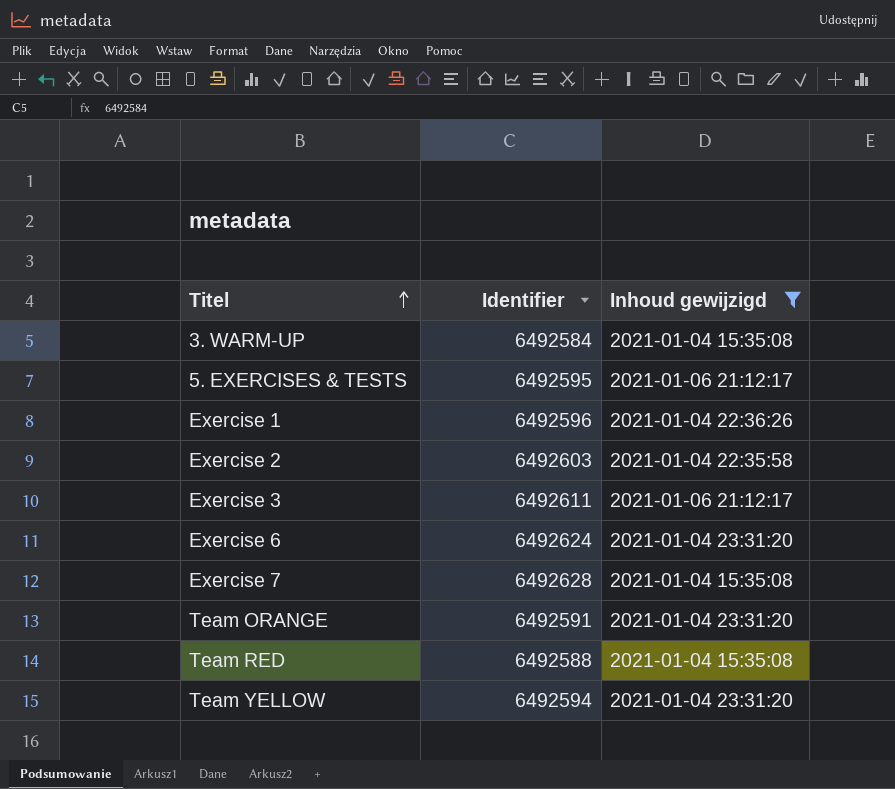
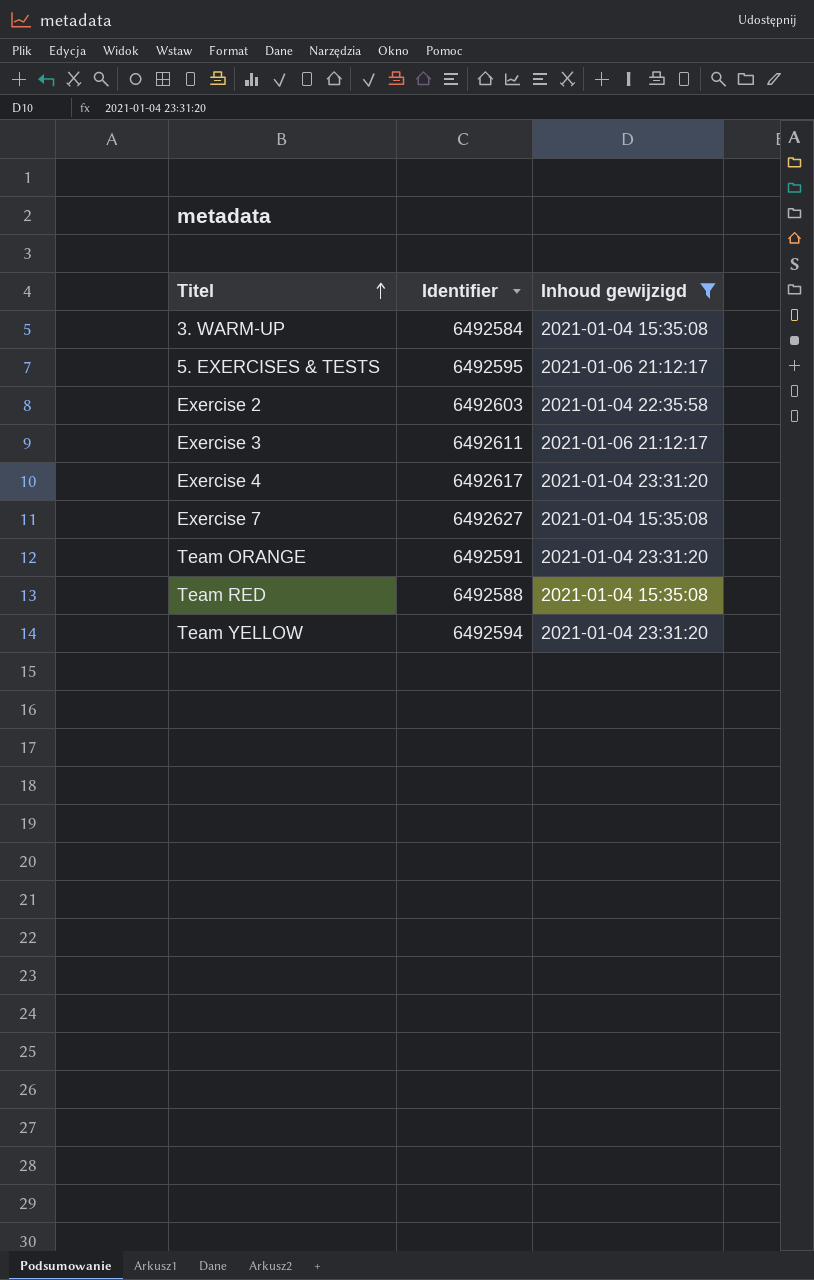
row Exercise 1: 6492596 | 2021-01-04 22:36:26 -> none
row Exercise 6: 6492624 | 2021-01-04 23:31:20 -> none
row Exercise 4: none -> 6492617 | 2021-01-04 23:31:20
Exercise 7 | Identifier: 6492628 -> 6492627

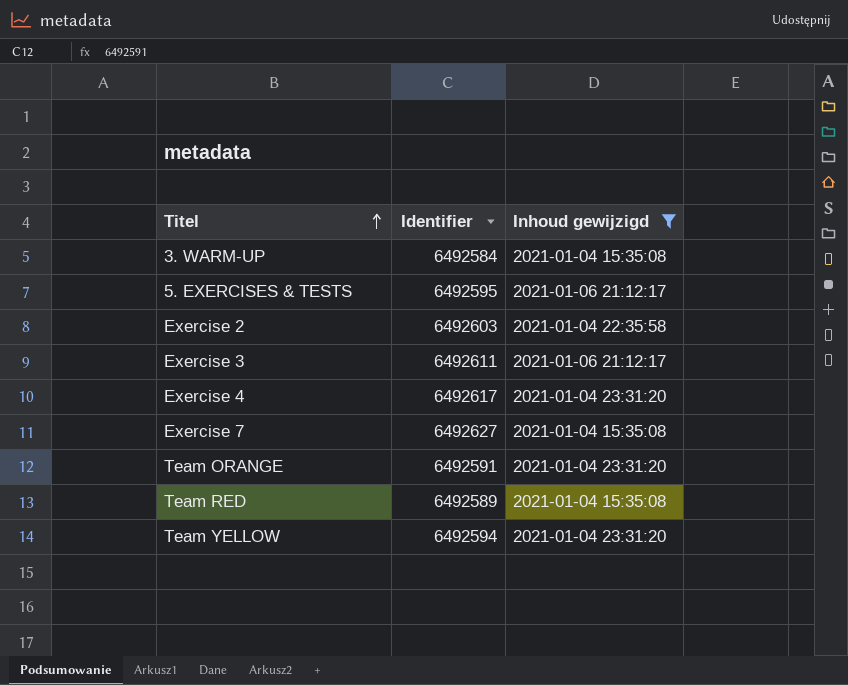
Team RED | Identifier: 6492588 -> 6492589

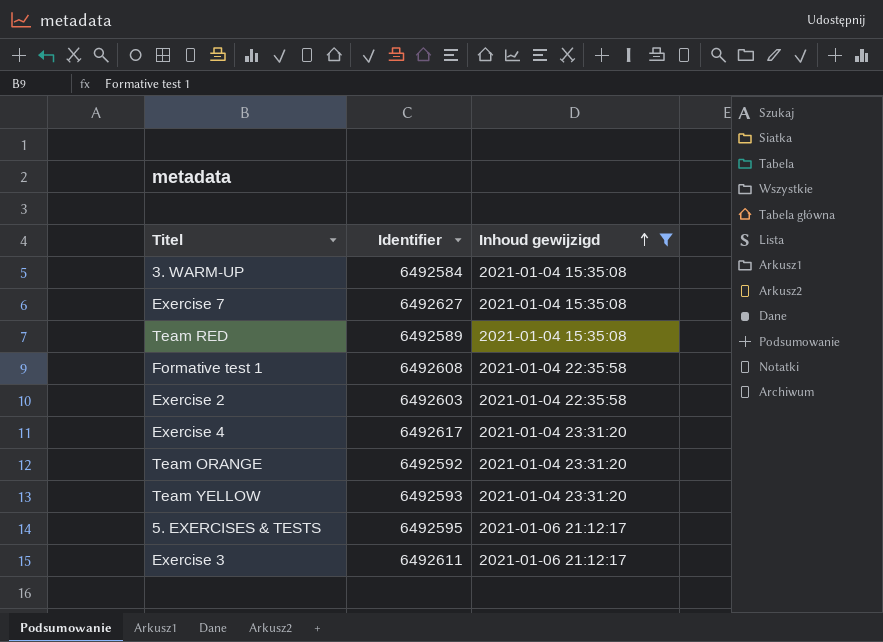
row order: Titel ascending -> Inhoud gewijzigd ascending
row Formative test 1: none -> 6492608 | 2021-01-04 22:35:58
Team ORANGE | Identifier: 6492591 -> 6492592
Team YELLOW | Identifier: 6492594 -> 6492593

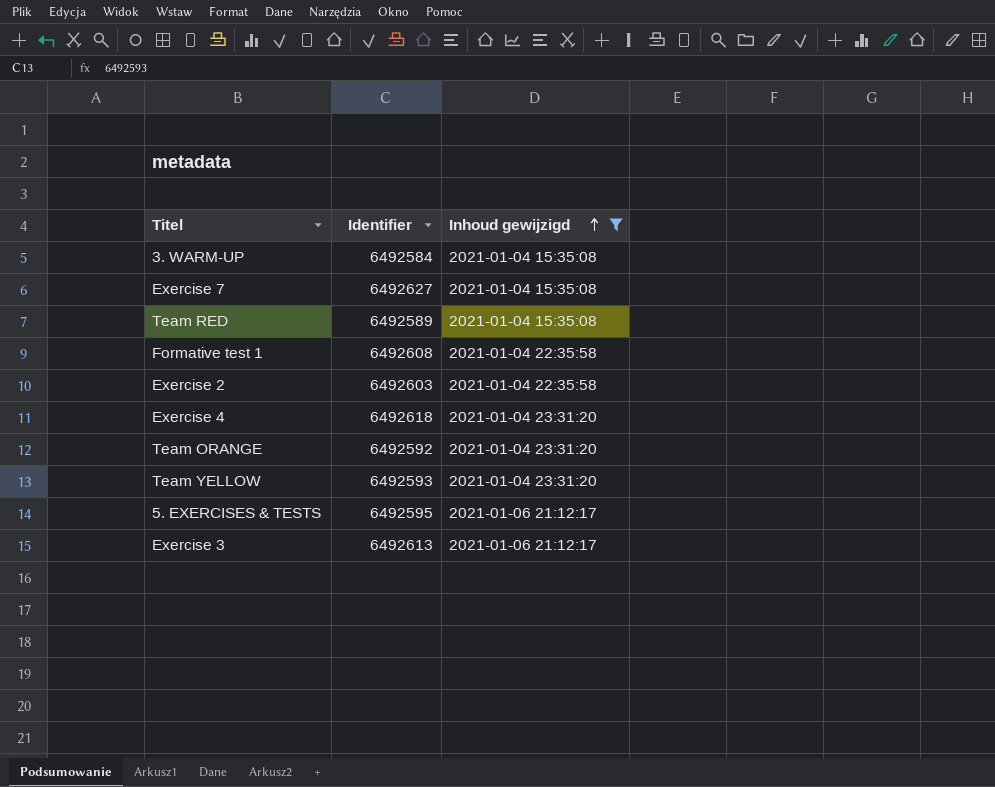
Exercise 4 | Identifier: 6492617 -> 6492618
Exercise 3 | Identifier: 6492611 -> 6492613

